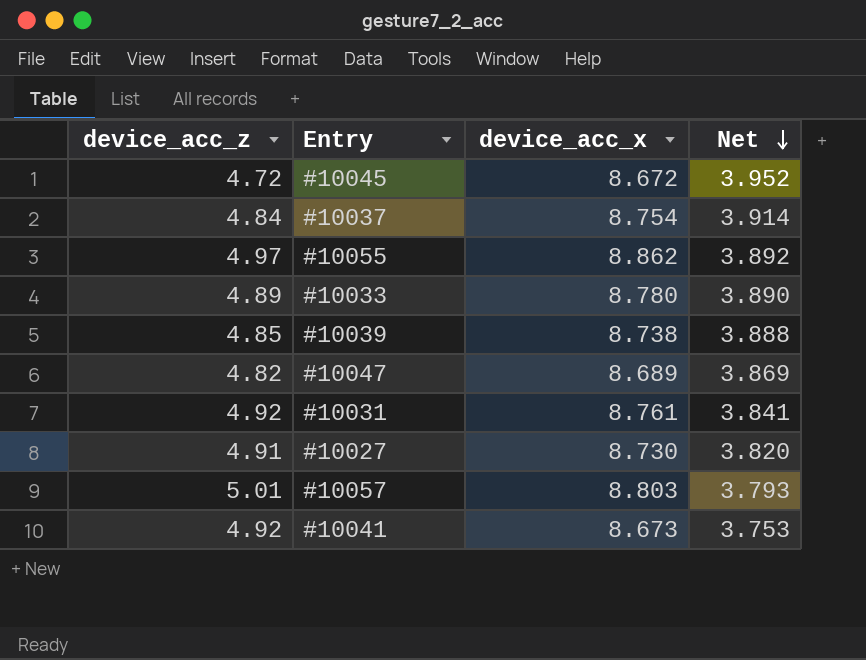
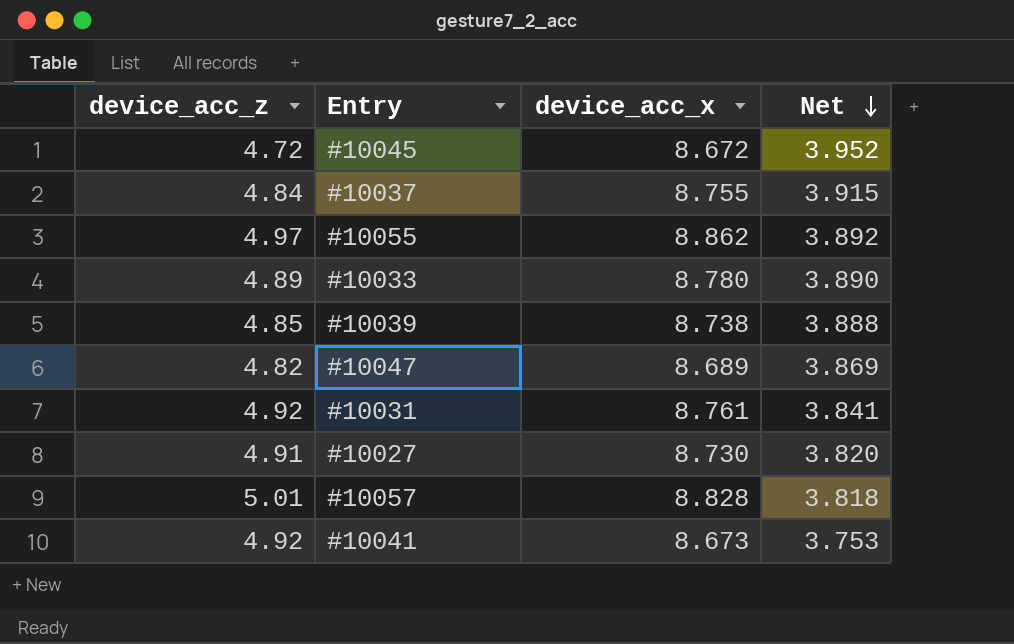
#10037 | device_acc_x: 8.754 -> 8.755
#10037 | Net: 3.914 -> 3.915
#10057 | device_acc_x: 8.803 -> 8.828
#10057 | Net: 3.793 -> 3.818

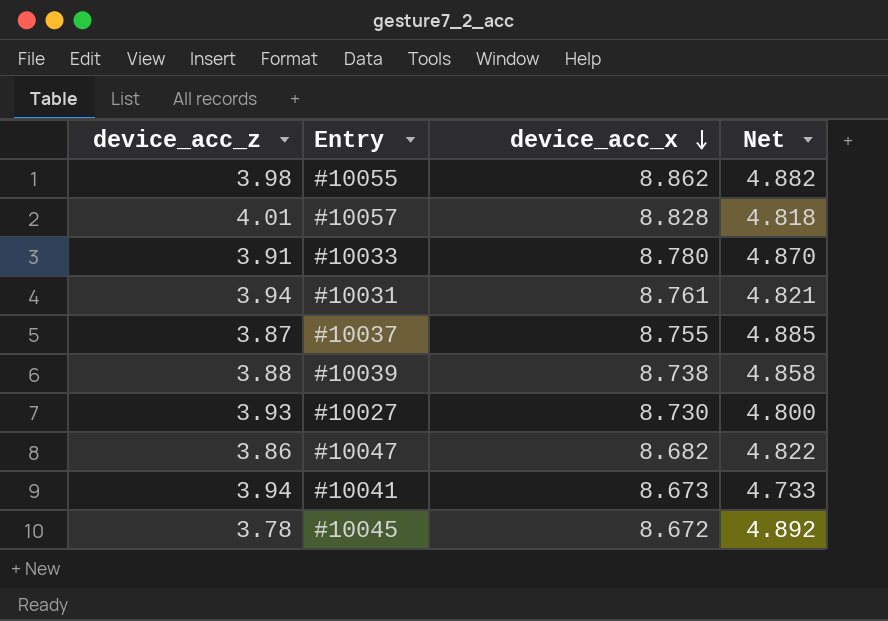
row order: Net descending -> device_acc_x descending
#10055 | device_acc_z: 4.97 -> 3.98
#10055 | Net: 3.892 -> 4.882
#10057 | device_acc_z: 5.01 -> 4.01
#10057 | Net: 3.818 -> 4.818
#10033 | device_acc_z: 4.89 -> 3.91
#10033 | Net: 3.890 -> 4.870
#10031 | device_acc_z: 4.92 -> 3.94
#10031 | Net: 3.841 -> 4.821
#10037 | device_acc_z: 4.84 -> 3.87
#10037 | Net: 3.915 -> 4.885
#10039 | device_acc_z: 4.85 -> 3.88
#10039 | Net: 3.888 -> 4.858
#10027 | device_acc_z: 4.91 -> 3.93
#10027 | Net: 3.820 -> 4.800
#10047 | device_acc_z: 4.82 -> 3.86
#10047 | device_acc_x: 8.689 -> 8.682
#10047 | Net: 3.869 -> 4.822
#10041 | device_acc_z: 4.92 -> 3.94
#10041 | Net: 3.753 -> 4.733
#10045 | device_acc_z: 4.72 -> 3.78
#10045 | Net: 3.952 -> 4.892

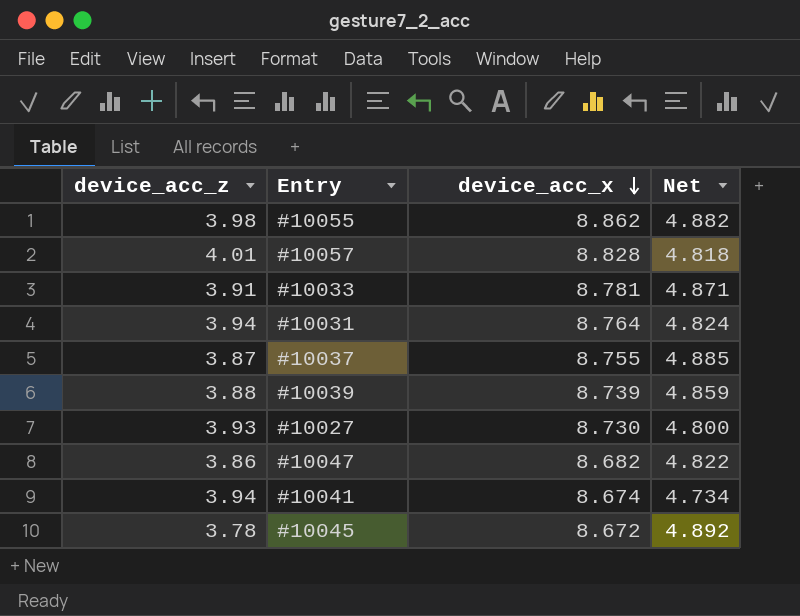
#10033 | device_acc_x: 8.780 -> 8.781
#10033 | Net: 4.870 -> 4.871
#10031 | device_acc_x: 8.761 -> 8.764
#10031 | Net: 4.821 -> 4.824
#10039 | device_acc_x: 8.738 -> 8.739
#10039 | Net: 4.858 -> 4.859
#10041 | device_acc_x: 8.673 -> 8.674
#10041 | Net: 4.733 -> 4.734

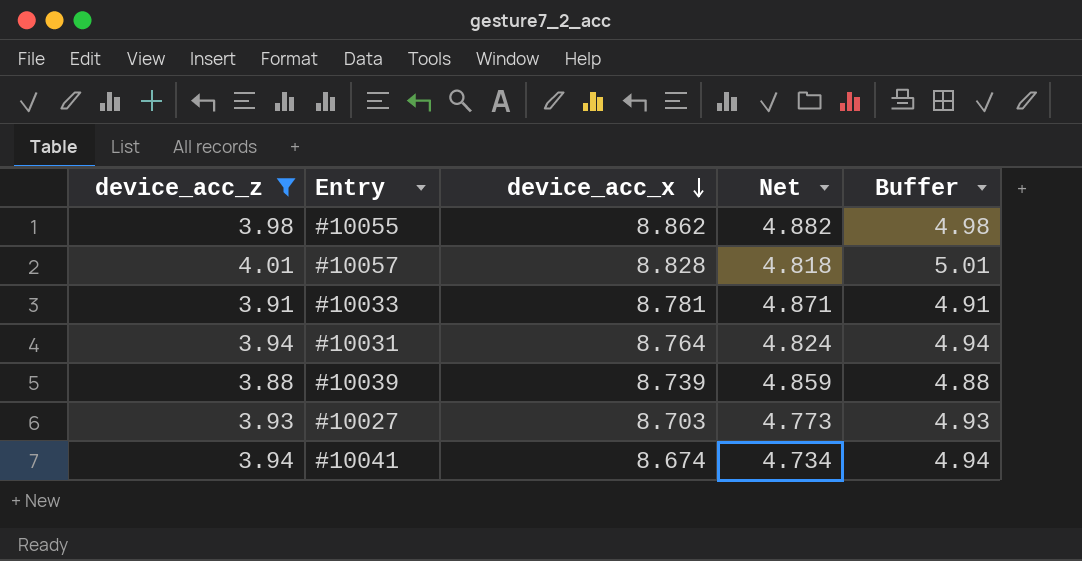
filter: none -> device_acc_z >= 3.88
column Buffer | formula: none -> [device_acc_z] + 1
#10027 | device_acc_x: 8.730 -> 8.703
#10027 | Net: 4.800 -> 4.773

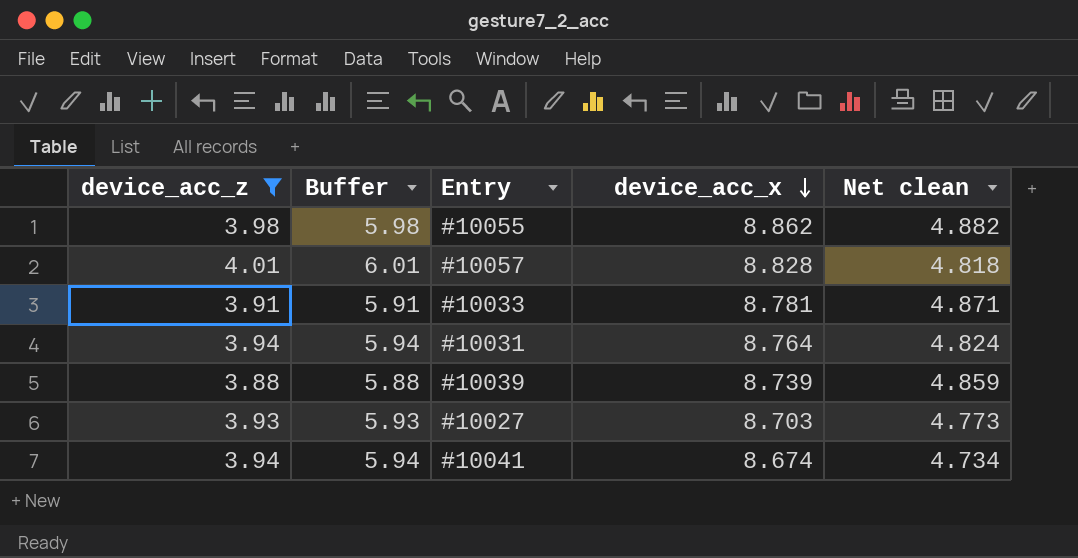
column Buffer | formula: [device_acc_z] + 1 -> [device_acc_z] + 2
column Buffer | position: 5 -> 2
column name: Net -> Net clean

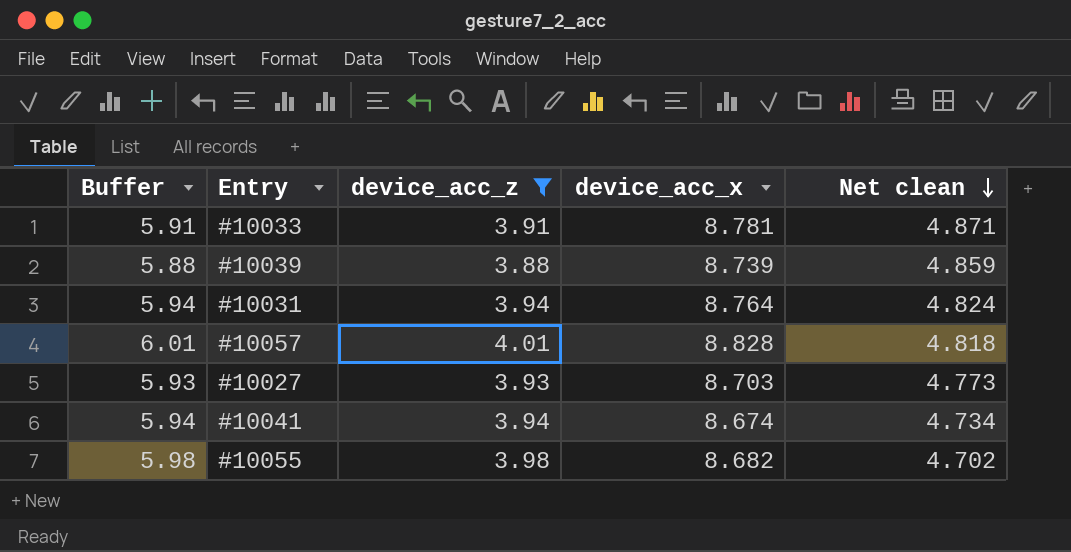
row order: device_acc_x descending -> Net clean descending
column device_acc_z | position: 1 -> 3
#10055 | device_acc_x: 8.862 -> 8.682
#10055 | Net clean: 4.882 -> 4.702

